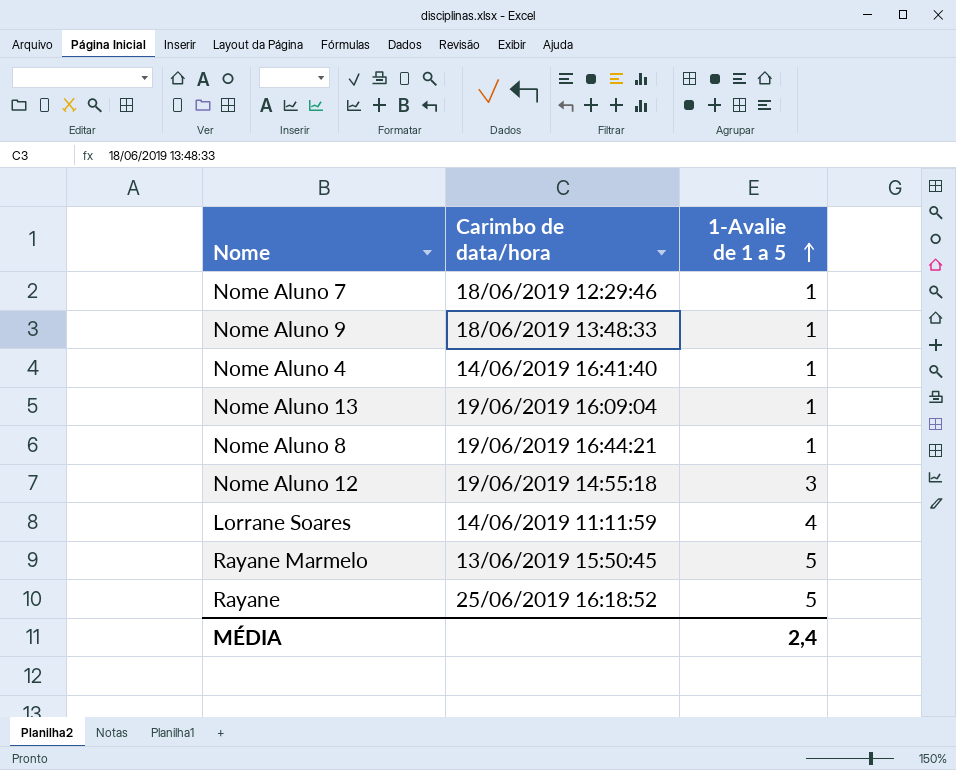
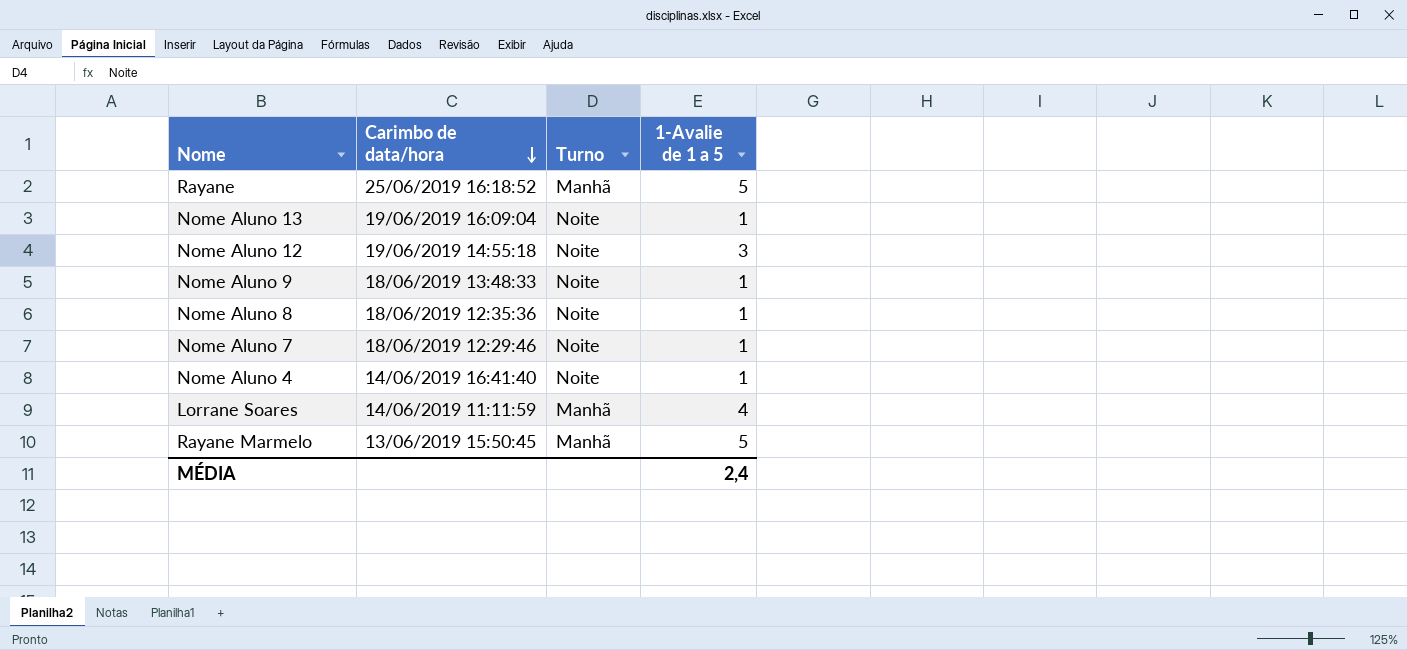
row order: 1-Avalie de 1 a 5 ascending -> Carimbo de data/hora descending
column Turno | position: none -> 3
Nome Aluno 8 | Carimbo de data/hora: 19/06/2019 16:44:21 -> 18/06/2019 12:35:36

